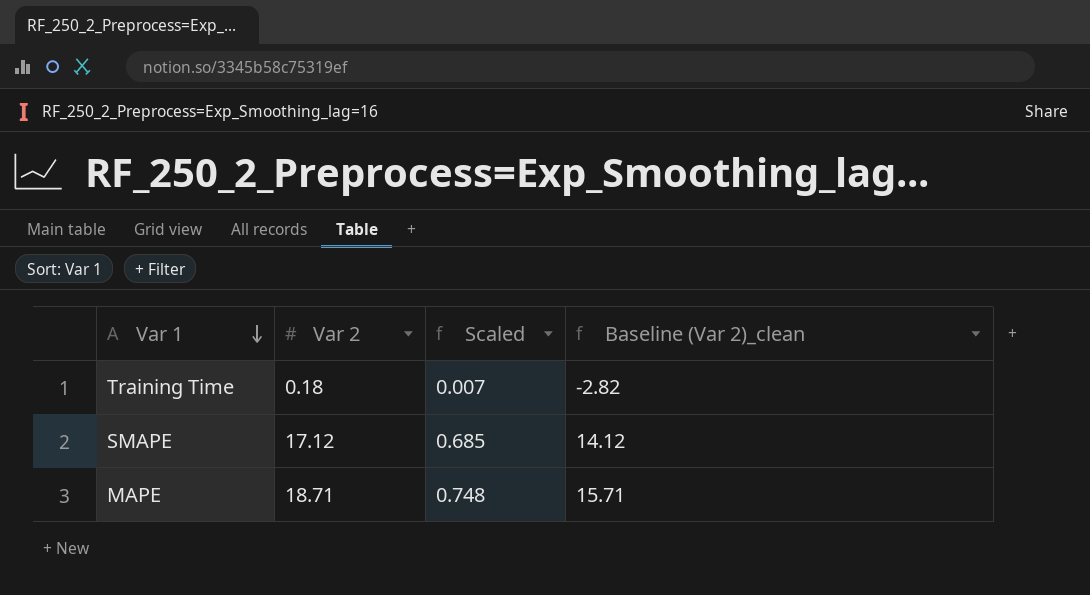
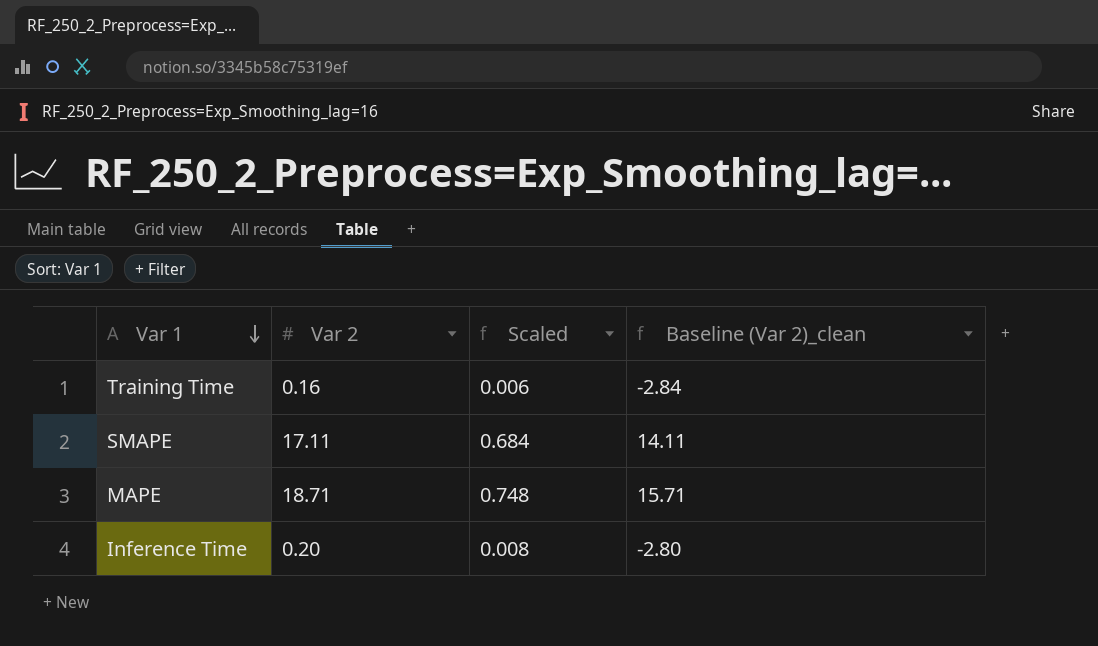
Training Time | Var 2: 0.18 -> 0.16
Training Time | Scaled: 0.007 -> 0.006
Training Time | Baseline (Var 2)_clean: -2.82 -> -2.84
SMAPE | Var 2: 17.12 -> 17.11
SMAPE | Scaled: 0.685 -> 0.684
SMAPE | Baseline (Var 2)_clean: 14.12 -> 14.11
row Inference Time: none -> 0.20 | 0.008 | -2.80

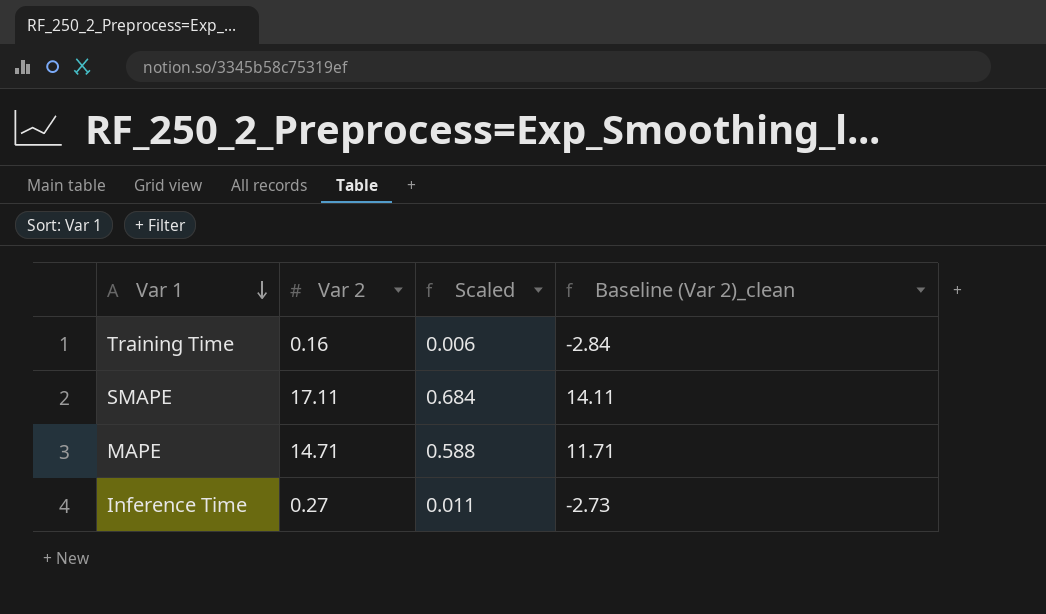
MAPE | Var 2: 18.71 -> 14.71
MAPE | Scaled: 0.748 -> 0.588
MAPE | Baseline (Var 2)_clean: 15.71 -> 11.71
Inference Time | Var 2: 0.20 -> 0.27
Inference Time | Scaled: 0.008 -> 0.011
Inference Time | Baseline (Var 2)_clean: -2.80 -> -2.73

